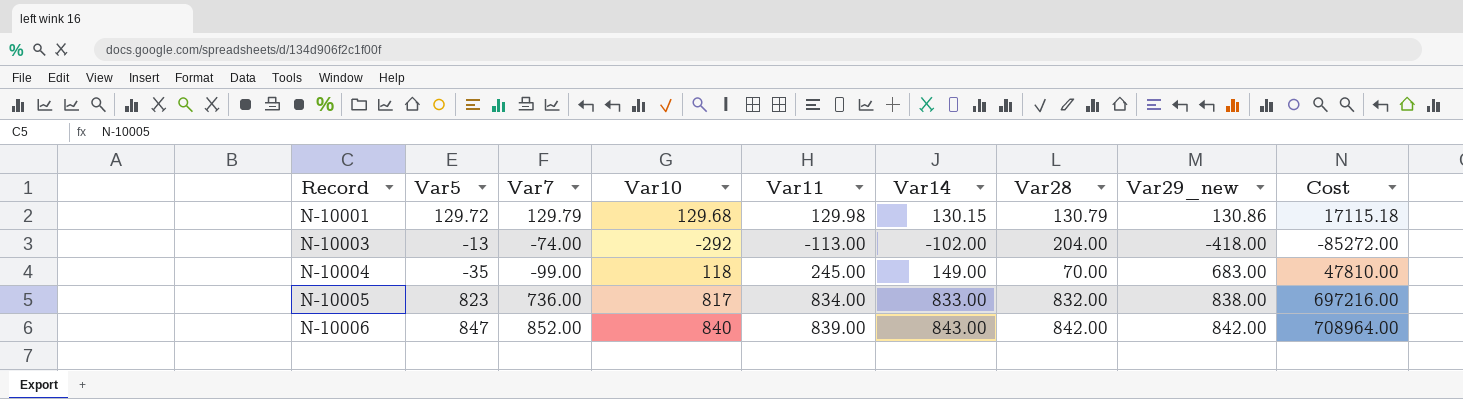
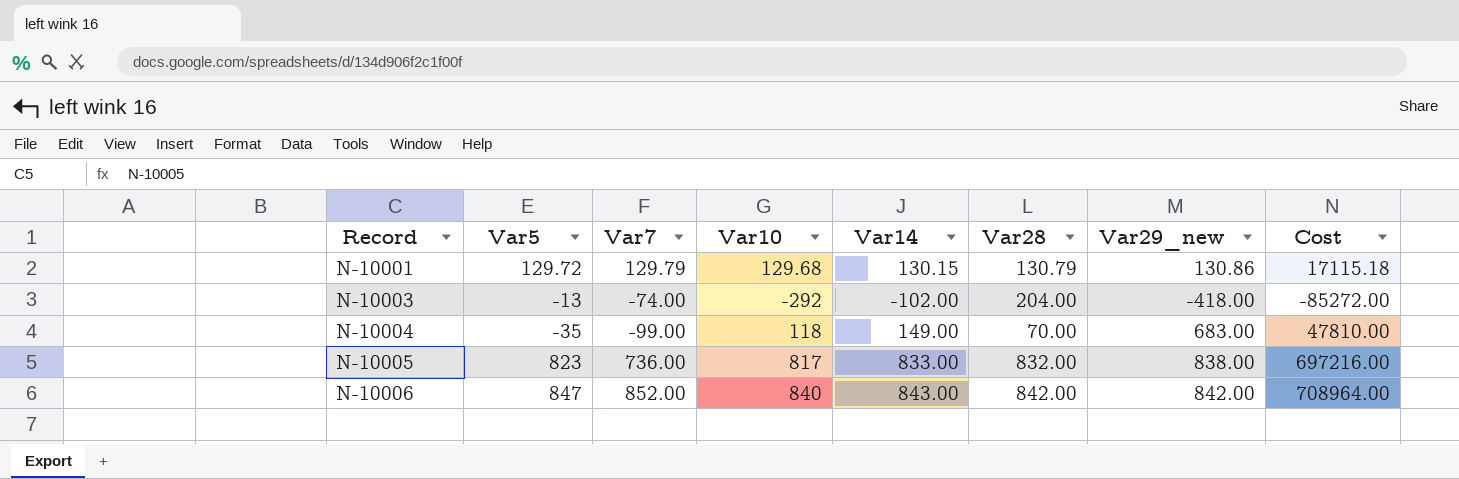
column Var11 | position: 5 -> none

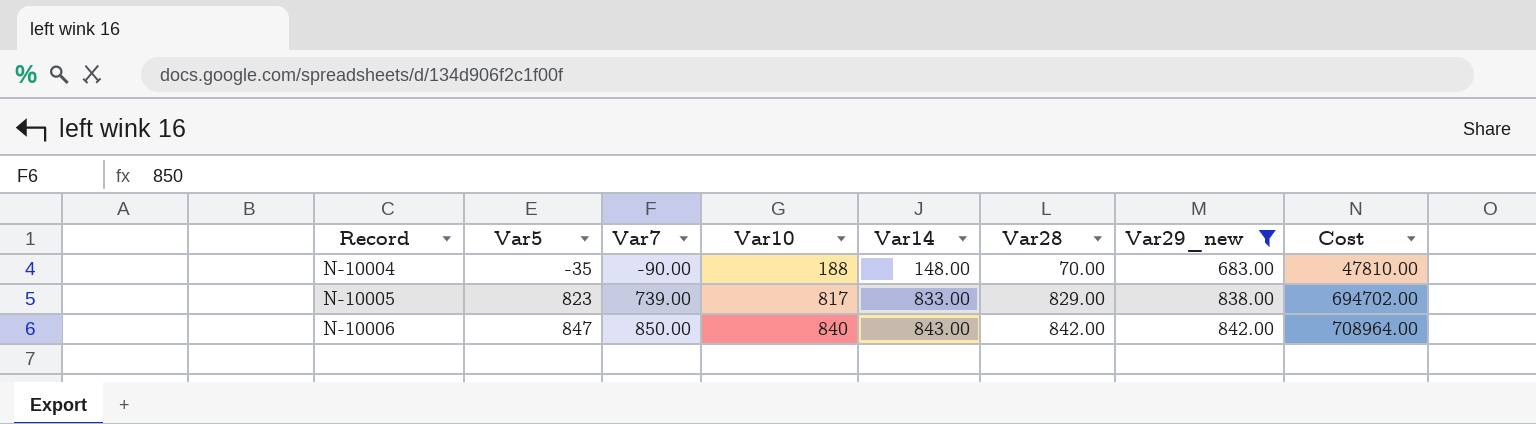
filter: none -> Var29_new >= 683.00
N-10004 | Var7: -99.00 -> -90.00
N-10004 | Var10: 118 -> 188
N-10004 | Var14: 149.00 -> 148.00
N-10005 | Var7: 736.00 -> 739.00
N-10005 | Var28: 832.00 -> 829.00
N-10005 | Cost: 697216.00 -> 694702.00
N-10006 | Var7: 852.00 -> 850.00

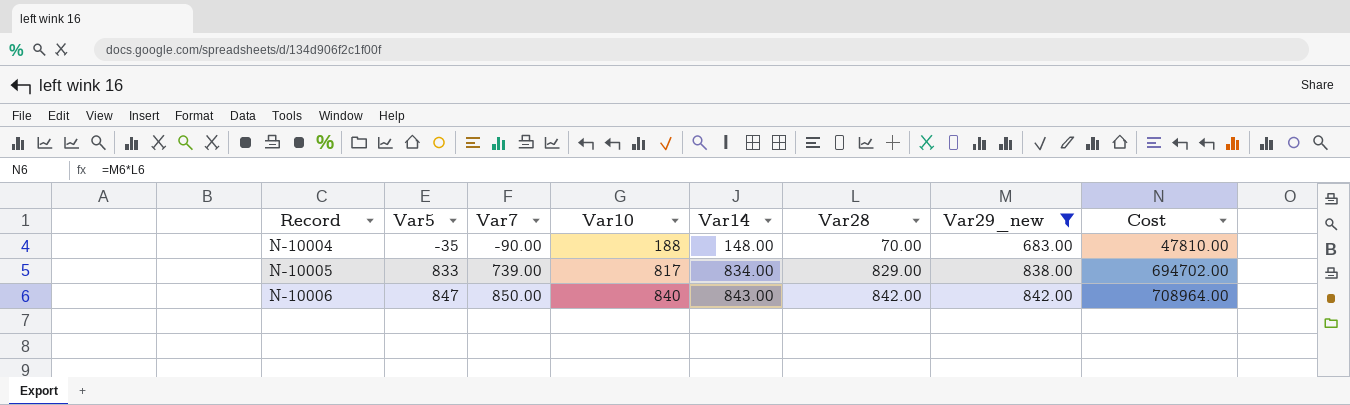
N-10005 | Var5: 823 -> 833
N-10005 | Var14: 833.00 -> 834.00

